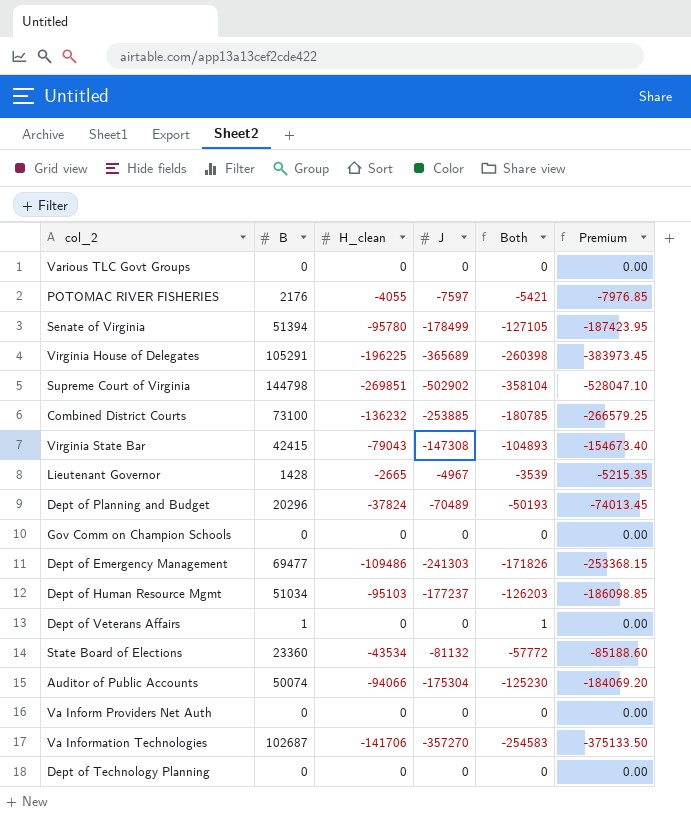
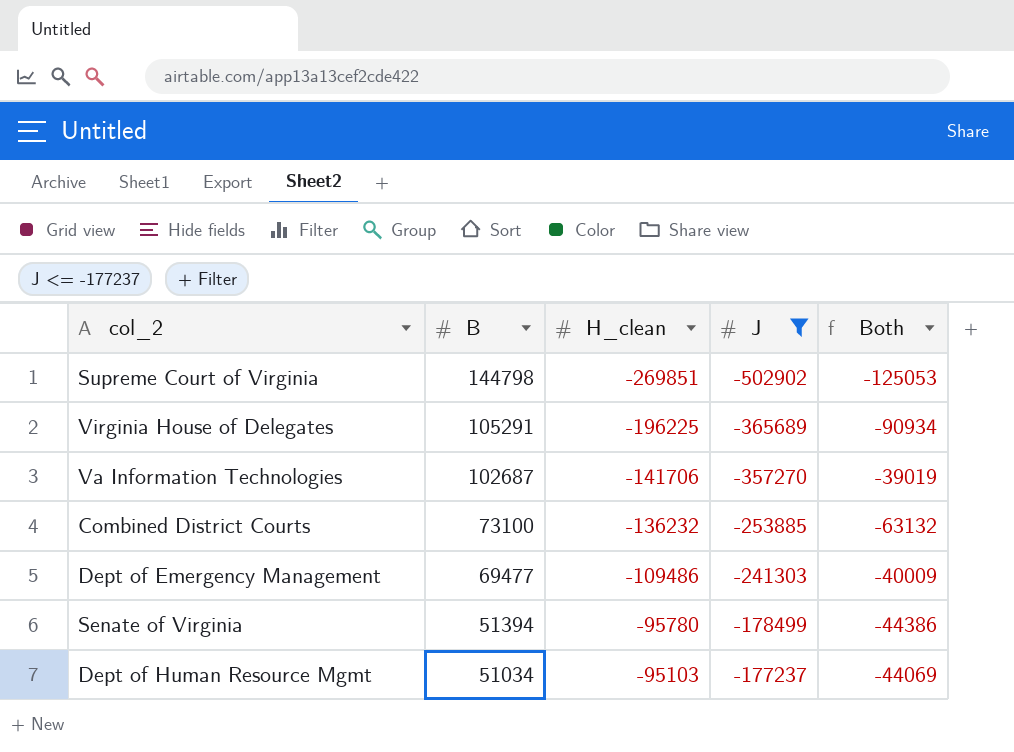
filter: none -> J <= -177237
row order: none -> B descending
column Premium | formula: [J] * 1.05 -> none
column Both | formula: [B] + [J] -> [B] + [H_clean]

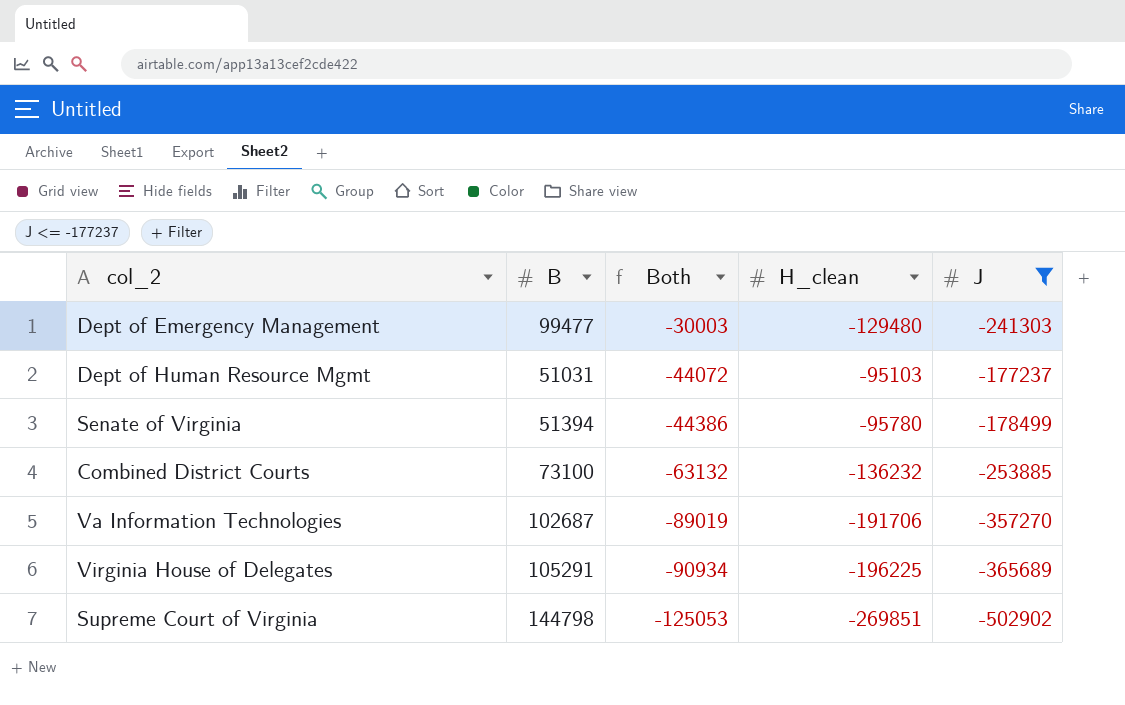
row order: B descending -> Both descending
column Both | position: 5 -> 3
Dept of Emergency Management | B: 69477 -> 99477
Dept of Emergency Management | Both: -40009 -> -30003
Dept of Emergency Management | H_clean: -109486 -> -129480
Dept of Human Resource Mgmt | B: 51034 -> 51031
Dept of Human Resource Mgmt | Both: -44069 -> -44072
Va Information Technologies | Both: -39019 -> -89019
Va Information Technologies | H_clean: -141706 -> -191706

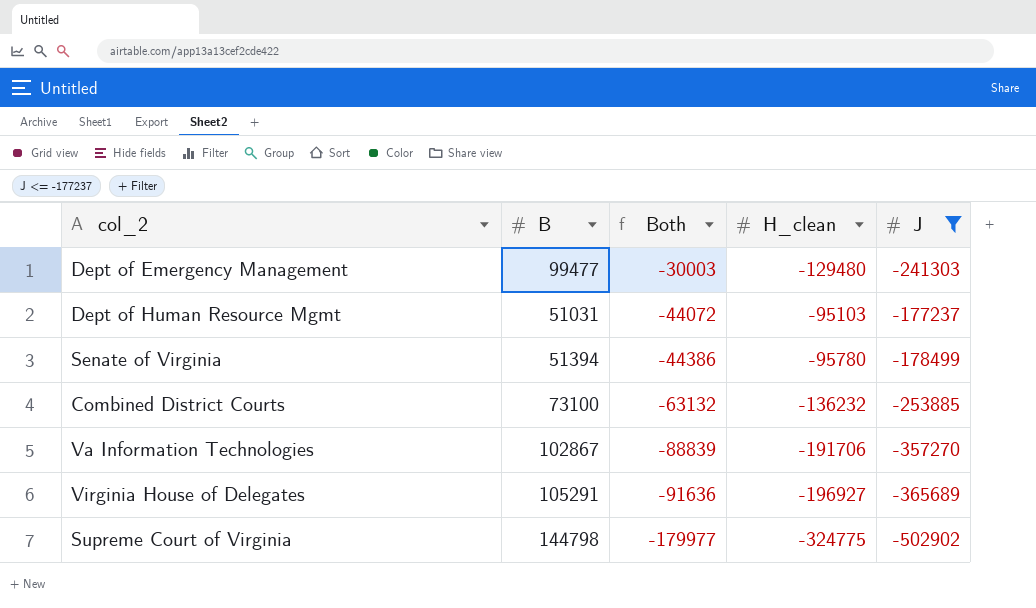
Va Information Technologies | B: 102687 -> 102867
Va Information Technologies | Both: -89019 -> -88839
Virginia House of Delegates | Both: -90934 -> -91636
Virginia House of Delegates | H_clean: -196225 -> -196927
Supreme Court of Virginia | Both: -125053 -> -179977
Supreme Court of Virginia | H_clean: -269851 -> -324775

